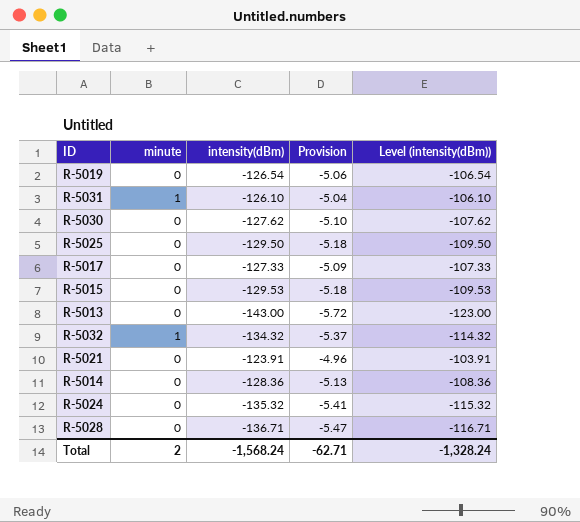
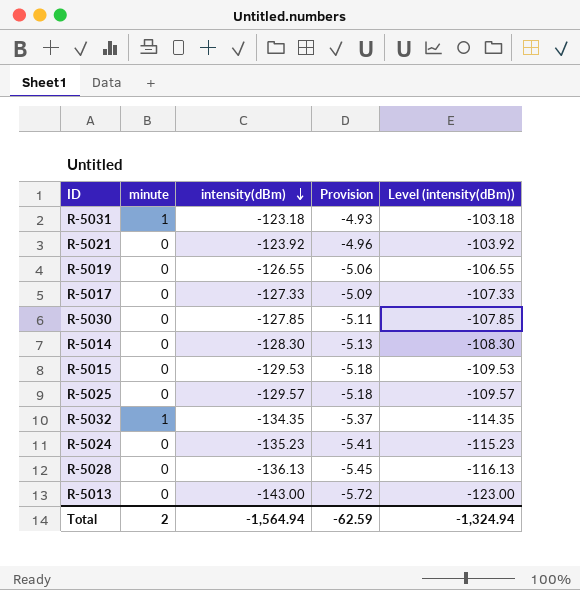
row order: none -> intensity(dBm) descending
R-5031 | intensity(dBm): -126.10 -> -123.18
R-5031 | Provision: -5.04 -> -4.93
R-5031 | Level (intensity(dBm)): -106.10 -> -103.18
R-5021 | intensity(dBm): -123.91 -> -123.92
R-5021 | Level (intensity(dBm)): -103.91 -> -103.92
R-5019 | intensity(dBm): -126.54 -> -126.55
R-5019 | Level (intensity(dBm)): -106.54 -> -106.55
R-5030 | intensity(dBm): -127.62 -> -127.85
R-5030 | Provision: -5.10 -> -5.11
R-5030 | Level (intensity(dBm)): -107.62 -> -107.85
R-5014 | intensity(dBm): -128.36 -> -128.30
R-5014 | Level (intensity(dBm)): -108.36 -> -108.30
R-5025 | intensity(dBm): -129.50 -> -129.57
R-5025 | Level (intensity(dBm)): -109.50 -> -109.57
R-5032 | intensity(dBm): -134.32 -> -134.35
R-5032 | Level (intensity(dBm)): -114.32 -> -114.35
R-5024 | intensity(dBm): -135.32 -> -135.23
R-5024 | Level (intensity(dBm)): -115.32 -> -115.23
R-5028 | intensity(dBm): -136.71 -> -136.13
R-5028 | Provision: -5.47 -> -5.45
R-5028 | Level (intensity(dBm)): -116.71 -> -116.13
Total | intensity(dBm): -1,568.24 -> -1,564.94
Total | Provision: -62.71 -> -62.59
Total | Level (intensity(dBm)): -1,328.24 -> -1,324.94

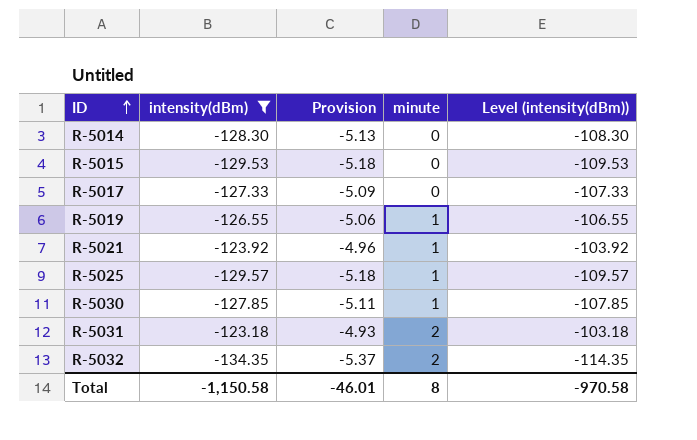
filter: none -> intensity(dBm) >= -134.35
row order: intensity(dBm) descending -> ID ascending
column minute | position: 2 -> 4
R-5019 | minute: 0 -> 1
R-5021 | minute: 0 -> 1
R-5025 | minute: 0 -> 1
R-5030 | minute: 0 -> 1
R-5031 | minute: 1 -> 2
R-5032 | minute: 1 -> 2
Total | intensity(dBm): -1,564.94 -> -1,150.58
Total | Provision: -62.59 -> -46.01
Total | minute: 2 -> 8
Total | Level (intensity(dBm)): -1,324.94 -> -970.58

